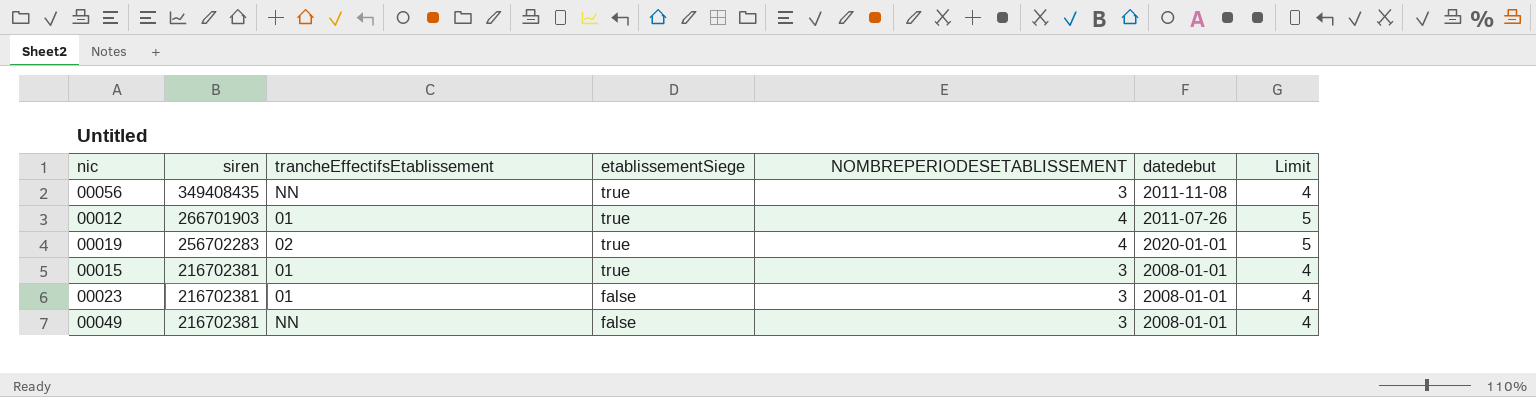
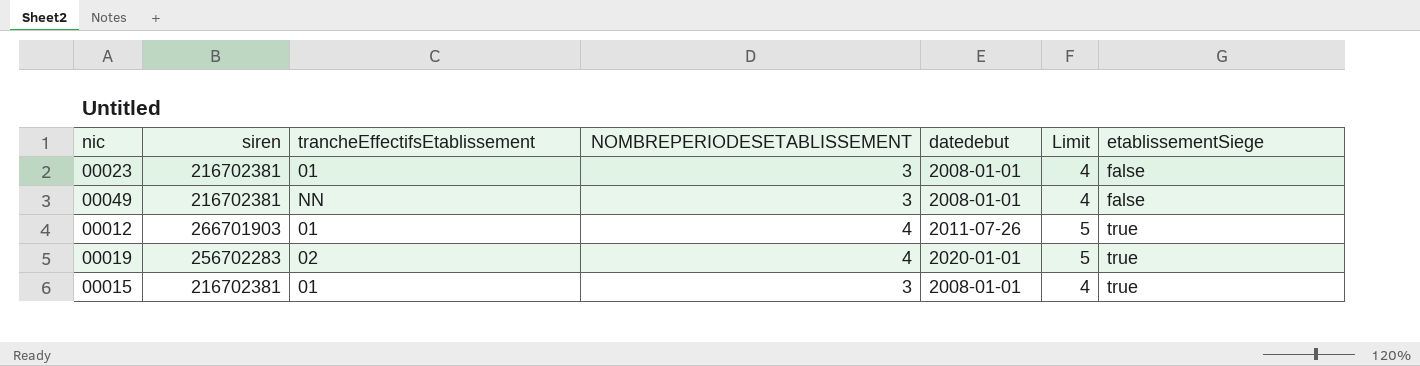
row order: siren descending -> etablissementSiege ascending
column etablissementSiege | position: 4 -> 7
row 00056: 349408435 | NN | true | 3 | 2011-11-08 | 4 -> none

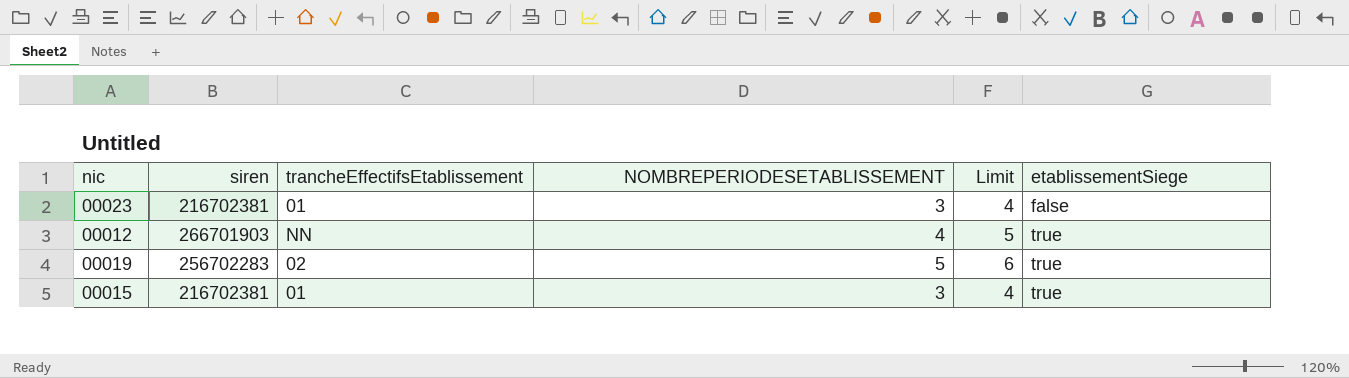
column datedebut | position: 5 -> none
row 00049: 216702381 | NN | 3 | 2008-01-01 | 4 | false -> none
00012 | trancheEffectifsEtablissement: 01 -> NN
00019 | NOMBREPERIODESETABLISSEMENT: 4 -> 5
00019 | Limit: 5 -> 6

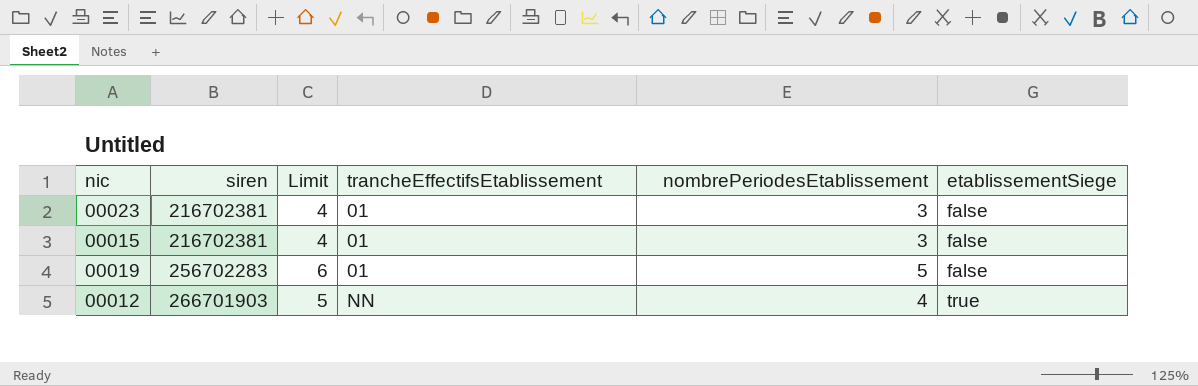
row order: etablissementSiege ascending -> siren ascending
column Limit | position: 5 -> 3
column name: NOMBREPERIODESETABLISSEMENT -> nombrePeriodesEtablissement
00015 | etablissementSiege: true -> false
00019 | trancheEffectifsEtablissement: 02 -> 01
00019 | etablissementSiege: true -> false

